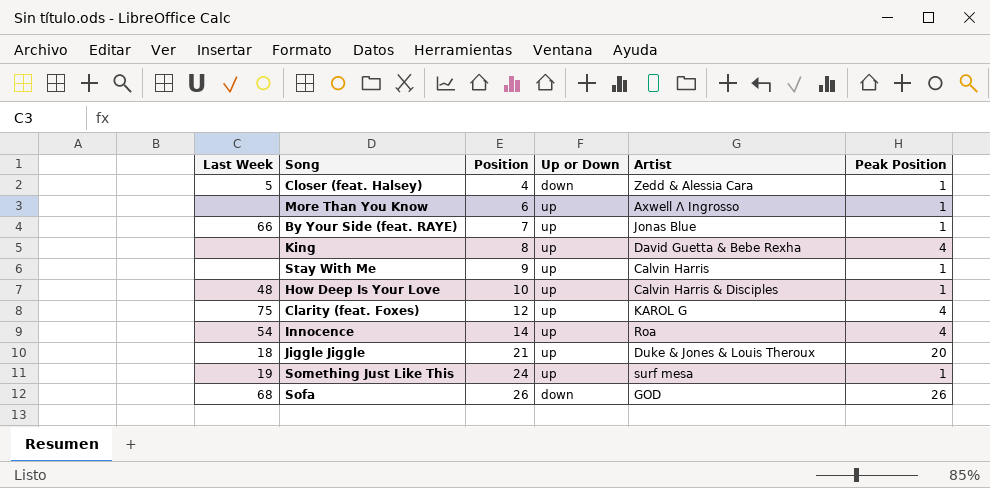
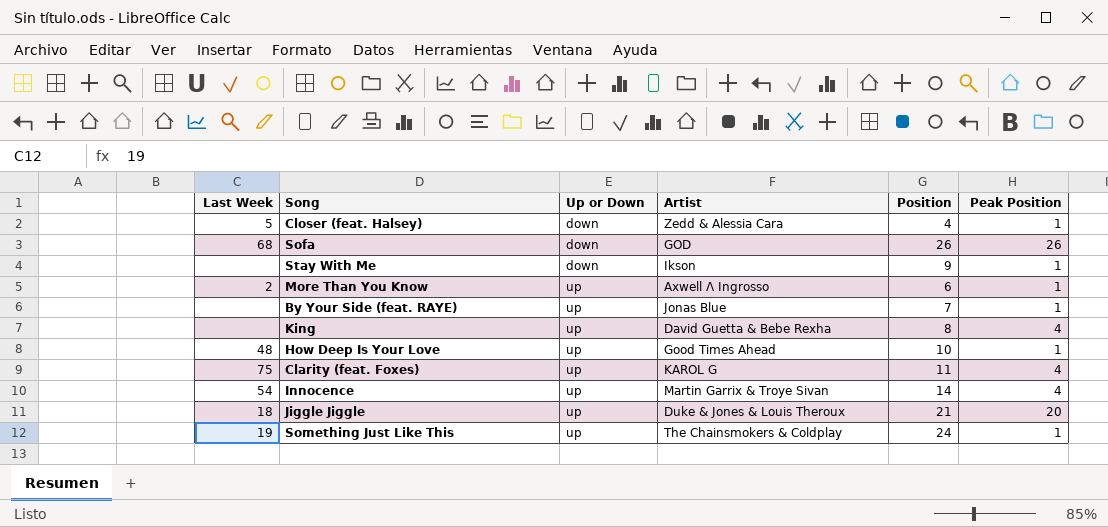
row order: Position ascending -> Up or Down ascending
column Position | position: 3 -> 5
Stay With Me | Up or Down: up -> down
Stay With Me | Artist: Calvin Harris -> Ikson
More Than You Know | Last Week: none -> 2
By Your Side (feat. RAYE) | Last Week: 66 -> none
How Deep Is Your Love | Artist: Calvin Harris & Disciples -> Good Times Ahead
Clarity (feat. Foxes) | Position: 12 -> 11
Innocence | Artist: Roa -> Martin Garrix & Troye Sivan
Something Just Like This | Artist: surf mesa -> The Chainsmokers & Coldplay

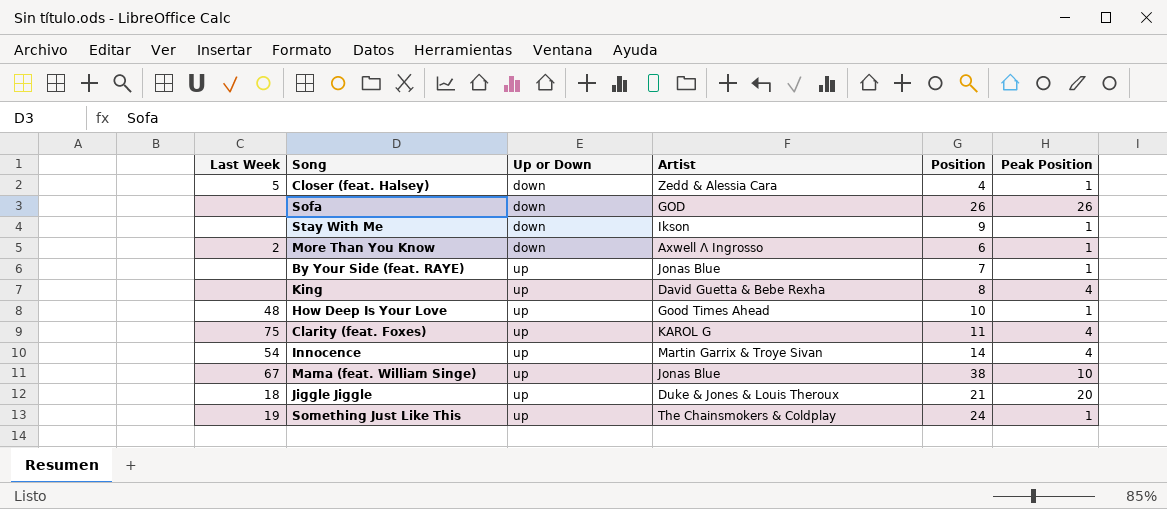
Sofa | Last Week: 68 -> none
More Than You Know | Up or Down: up -> down
row Mama (feat. William Singe): none -> 67 | up | Jonas Blue | 38 | 10

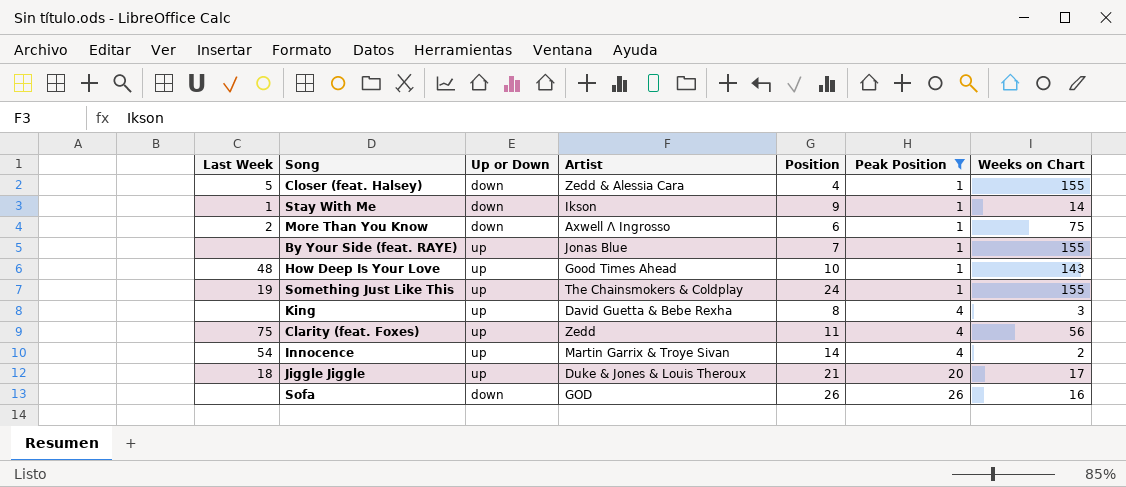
filter: none -> Peak Position != 10
row order: Up or Down ascending -> Peak Position ascending
column Weeks on Chart | position: none -> 7
Stay With Me | Last Week: none -> 1
Clarity (feat. Foxes) | Artist: KAROL G -> Zedd

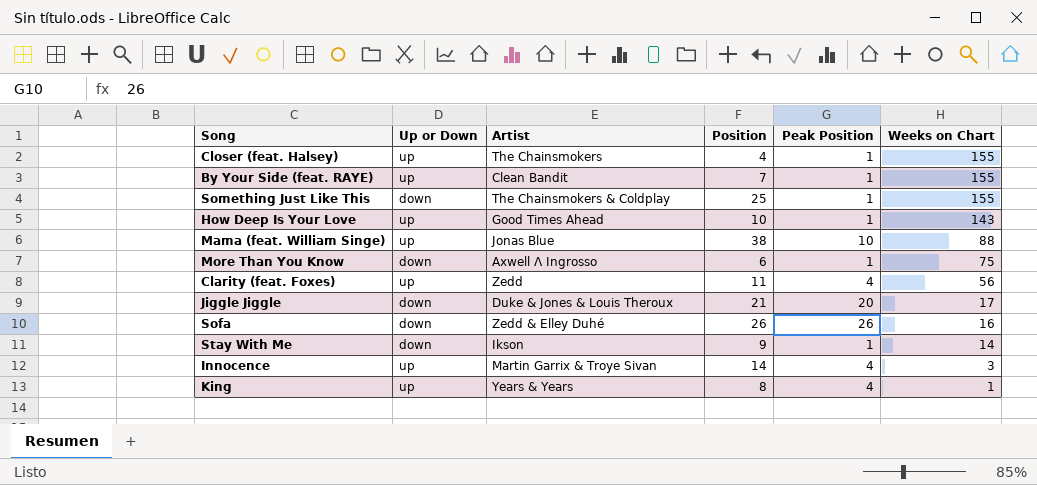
filter: Peak Position != 10 -> none
row order: Peak Position ascending -> Weeks on Chart descending
column Last Week | position: 1 -> none
Closer (feat. Halsey) | Up or Down: down -> up
Closer (feat. Halsey) | Artist: Zedd & Alessia Cara -> The Chainsmokers
By Your Side (feat. RAYE) | Artist: Jonas Blue -> Clean Bandit
Something Just Like This | Up or Down: up -> down
Something Just Like This | Position: 24 -> 25
Jiggle Jiggle | Up or Down: up -> down
Sofa | Artist: GOD -> Zedd & Elley Duhé
Innocence | Weeks on Chart: 2 -> 3
King | Artist: David Guetta & Bebe Rexha -> Years & Years
King | Weeks on Chart: 3 -> 1

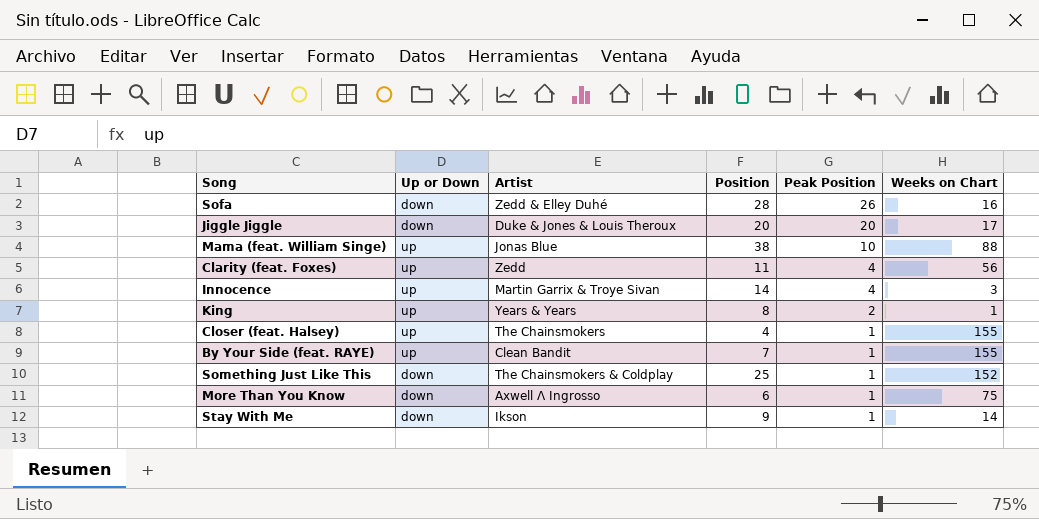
row order: Weeks on Chart descending -> Peak Position descending
row How Deep Is Your Love: up | Good Times Ahead | 10 | 1 | 143 -> none
Sofa | Position: 26 -> 28
Jiggle Jiggle | Position: 21 -> 20
King | Peak Position: 4 -> 2
Something Just Like This | Weeks on Chart: 155 -> 152

